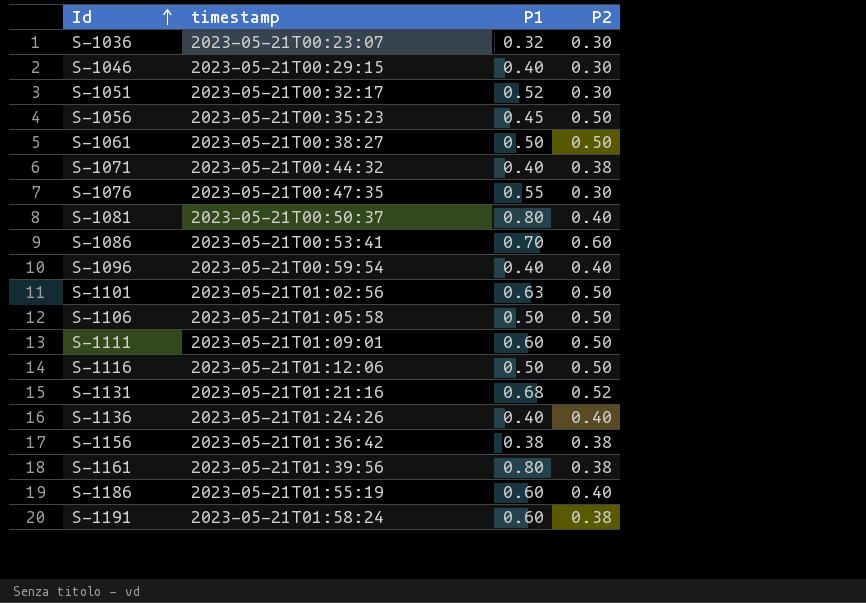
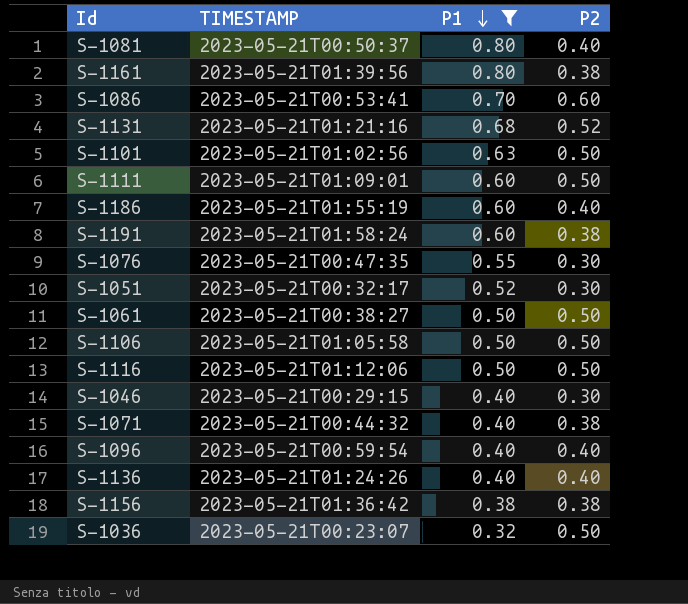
filter: none -> P1 != 0.45
row order: Id ascending -> P1 descending
column name: timestamp -> TIMESTAMP
S-1036 | P2: 0.30 -> 0.50

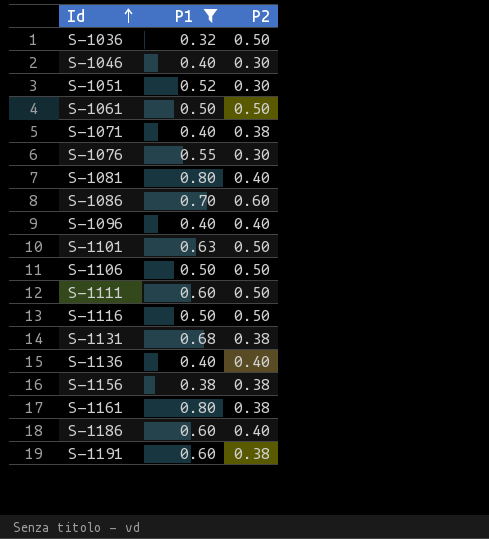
row order: P1 descending -> Id ascending
column TIMESTAMP | position: 2 -> none
S-1131 | P2: 0.52 -> 0.38

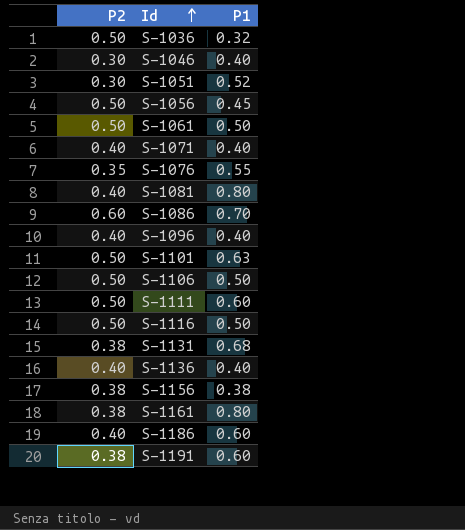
filter: P1 != 0.45 -> none
column P2 | position: 3 -> 1
S-1071 | P2: 0.38 -> 0.40
S-1076 | P2: 0.30 -> 0.35

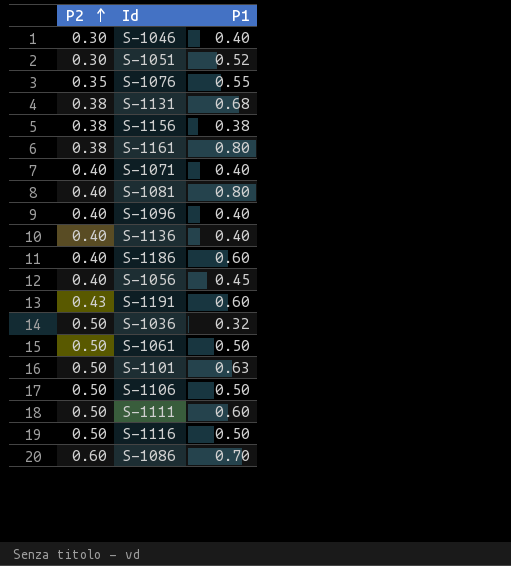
row order: Id ascending -> P2 ascending
S-1056 | P2: 0.50 -> 0.40
S-1191 | P2: 0.38 -> 0.43

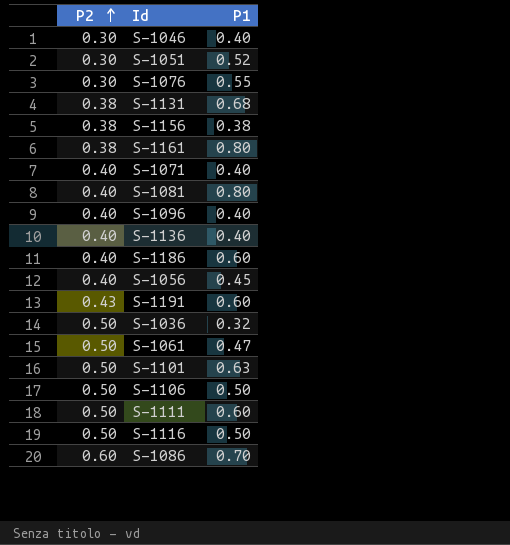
S-1076 | P2: 0.35 -> 0.30
S-1061 | P1: 0.50 -> 0.47

